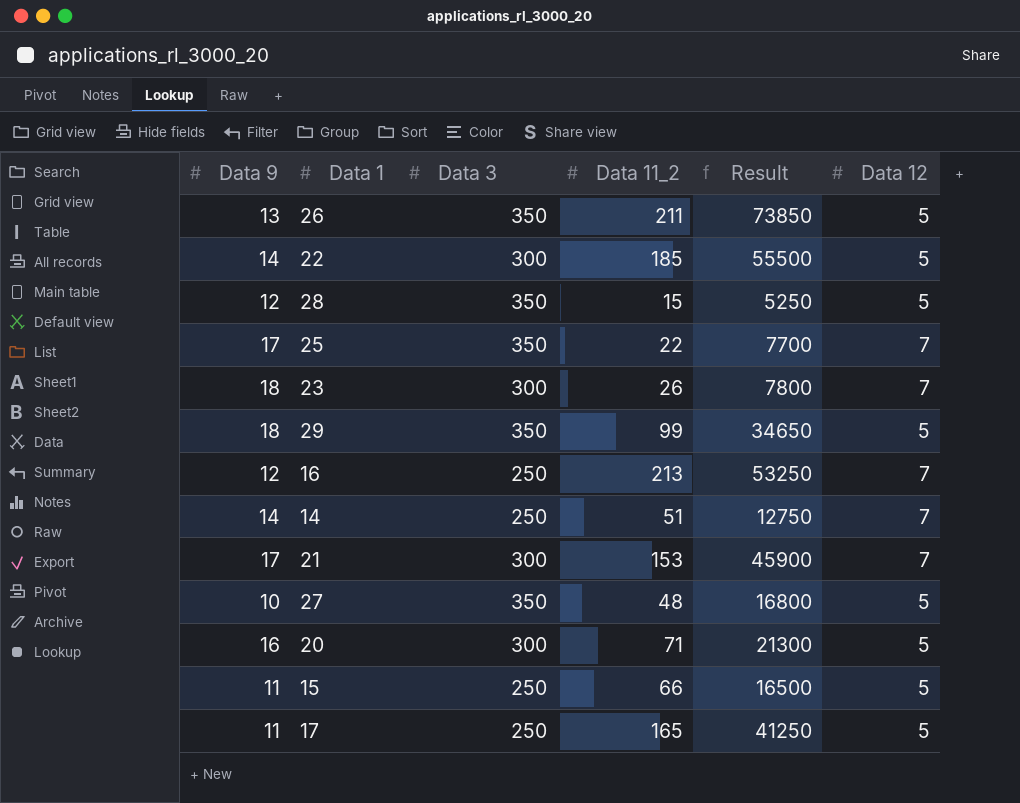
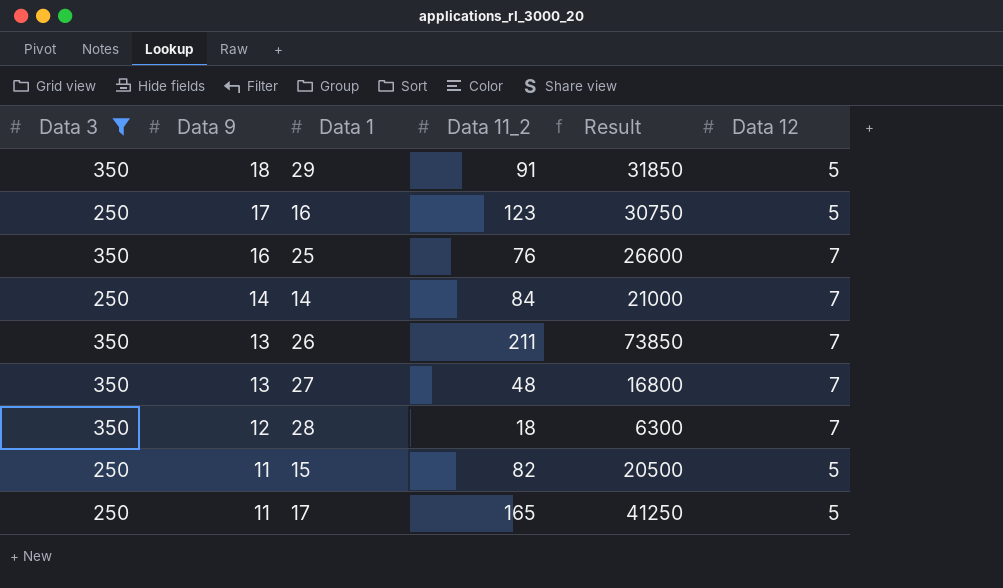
filter: none -> Data 3 != 300
row order: none -> Data 9 descending
column Data 3 | position: 3 -> 1
29 | Data 11_2: 99 -> 91
29 | Result: 34650 -> 31850
16 | Data 9: 12 -> 17
16 | Data 11_2: 213 -> 123
16 | Result: 53250 -> 30750
16 | Data 12: 7 -> 5
25 | Data 9: 17 -> 16
25 | Data 11_2: 22 -> 76
25 | Result: 7700 -> 26600
14 | Data 11_2: 51 -> 84
14 | Result: 12750 -> 21000
26 | Data 12: 5 -> 7
27 | Data 9: 10 -> 13
27 | Data 12: 5 -> 7
28 | Data 11_2: 15 -> 18
28 | Result: 5250 -> 6300
28 | Data 12: 5 -> 7
15 | Data 11_2: 66 -> 82
15 | Result: 16500 -> 20500

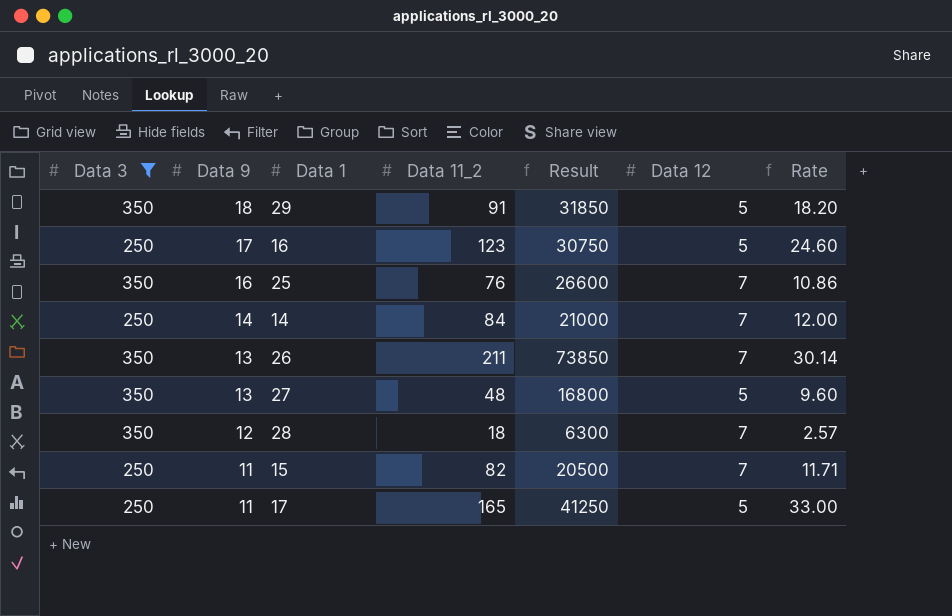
column Rate | formula: none -> [Data 11_2] / [Data 12]
27 | Data 12: 7 -> 5
15 | Data 12: 5 -> 7

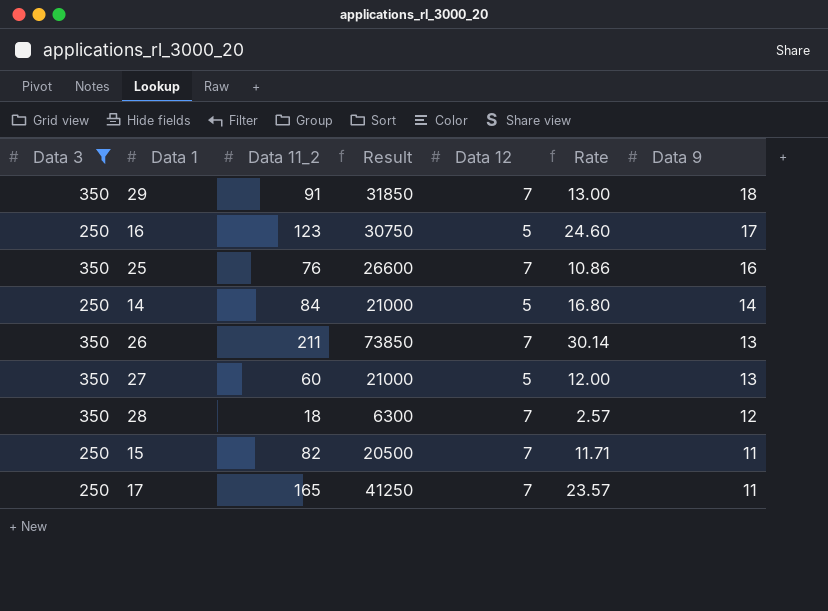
column Data 9 | position: 2 -> 7
29 | Data 12: 5 -> 7
29 | Rate: 18.20 -> 13.00
14 | Data 12: 7 -> 5
14 | Rate: 12.00 -> 16.80
27 | Data 11_2: 48 -> 60
27 | Result: 16800 -> 21000
27 | Rate: 9.60 -> 12.00
17 | Data 12: 5 -> 7
17 | Rate: 33.00 -> 23.57

